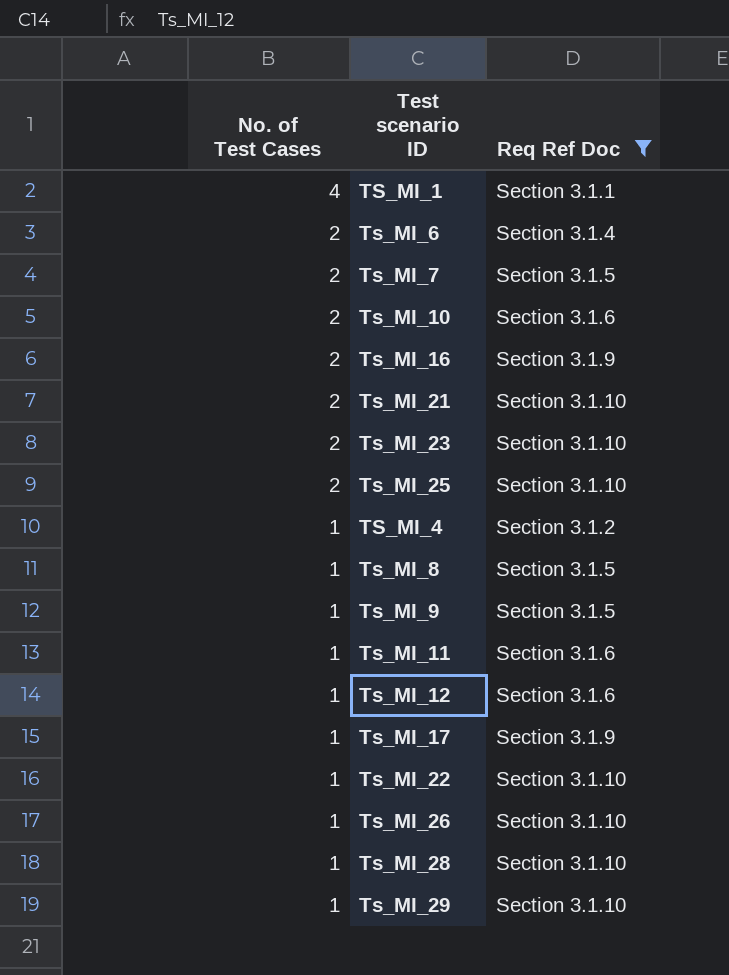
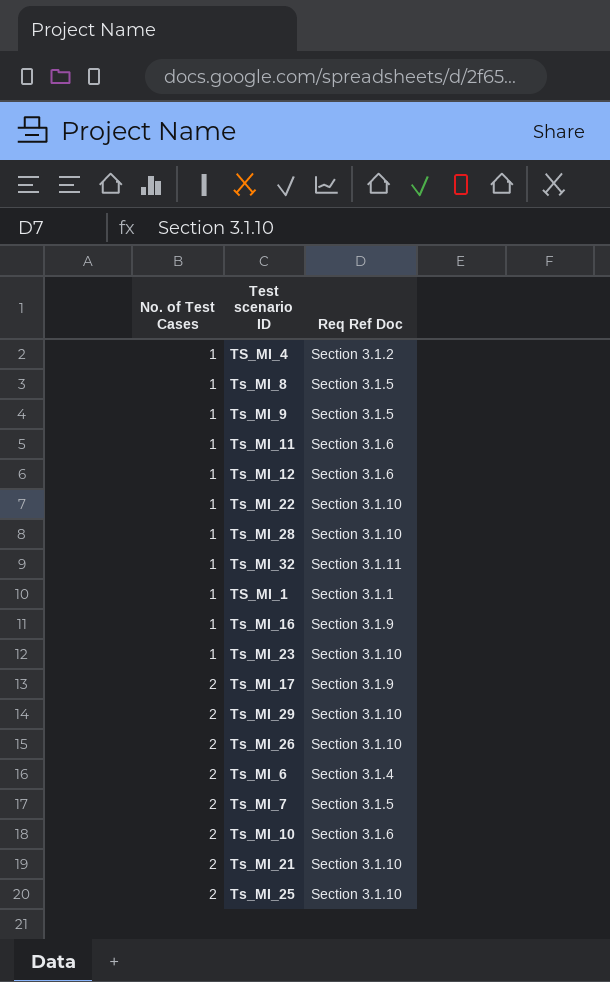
filter: Req Ref Doc != Section 3.1.11 -> none
row order: No. of Test Cases descending -> No. of Test Cases ascending
TS_MI_1 | No. of Test Cases: 4 -> 1
Ts_MI_16 | No. of Test Cases: 2 -> 1
Ts_MI_23 | No. of Test Cases: 2 -> 1
Ts_MI_17 | No. of Test Cases: 1 -> 2
Ts_MI_29 | No. of Test Cases: 1 -> 2
Ts_MI_26 | No. of Test Cases: 1 -> 2

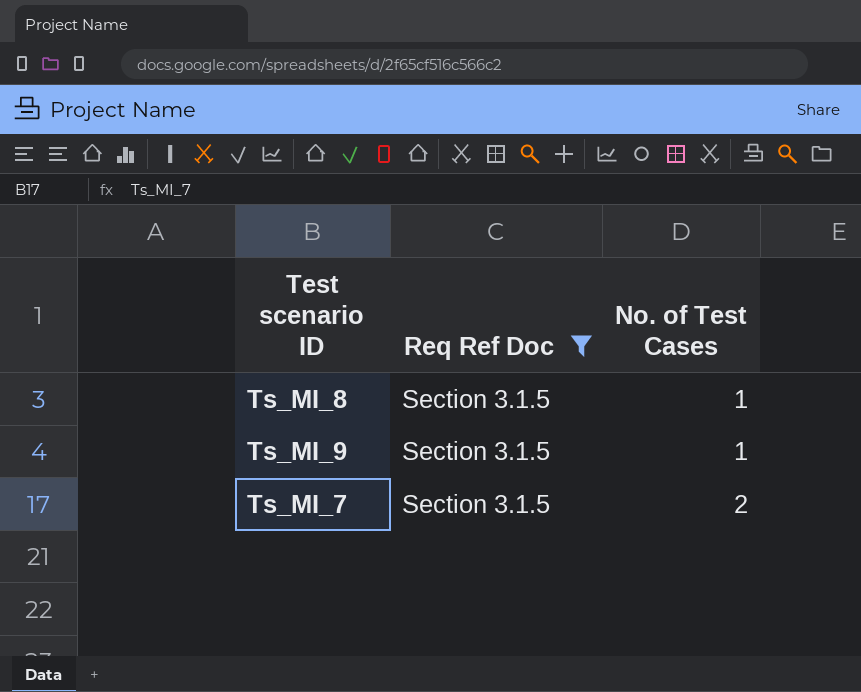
filter: none -> Req Ref Doc = Section 3.1.5
column No. of Test Cases | position: 1 -> 3

